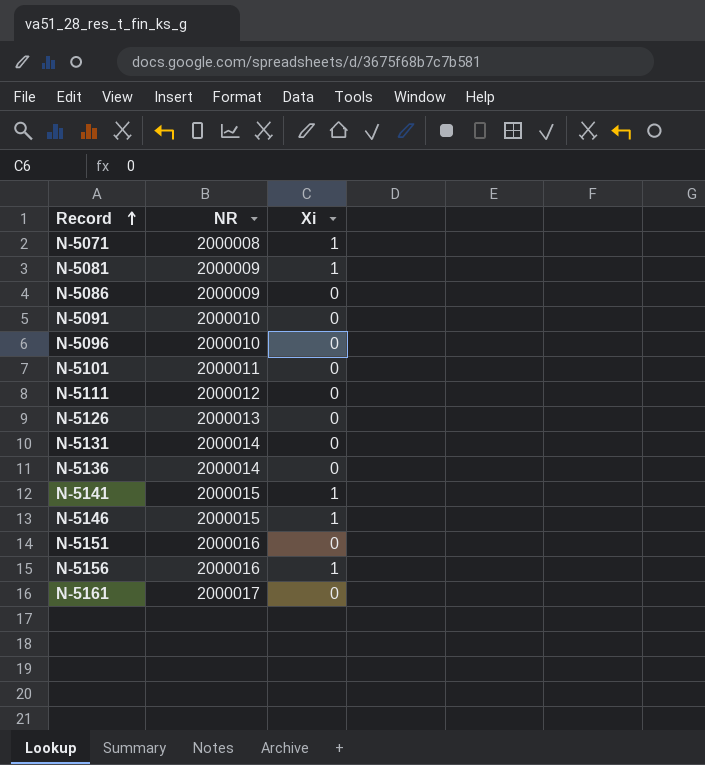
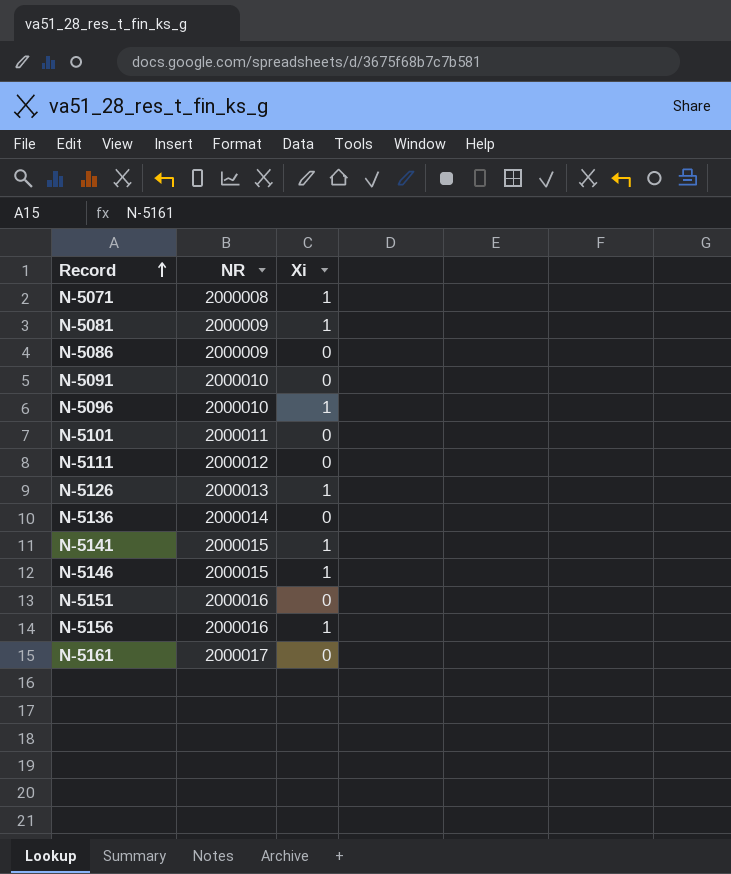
row N-5131: 2000014 | 0 -> none
N-5096 | Xi: 0 -> 1
N-5126 | Xi: 0 -> 1

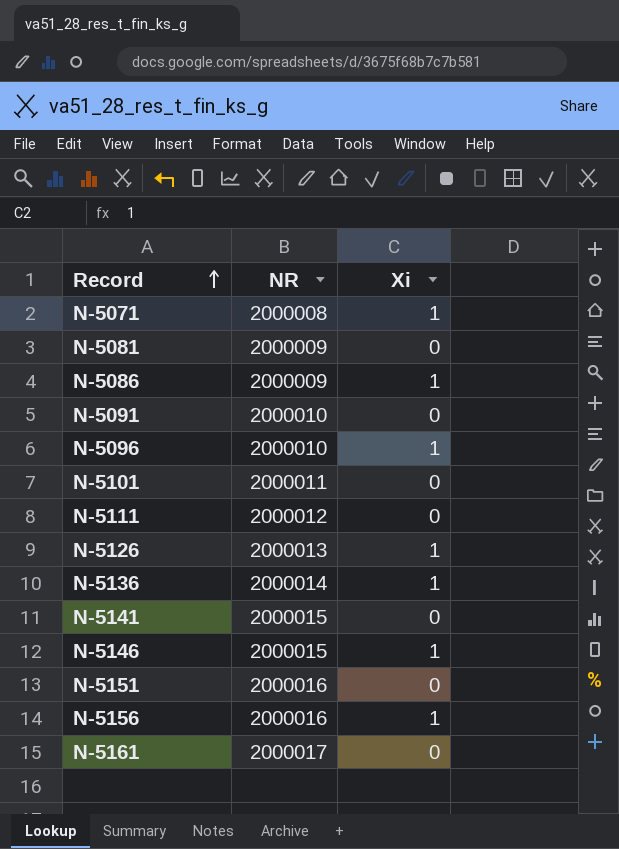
N-5081 | Xi: 1 -> 0
N-5086 | Xi: 0 -> 1
N-5136 | Xi: 0 -> 1
N-5141 | Xi: 1 -> 0

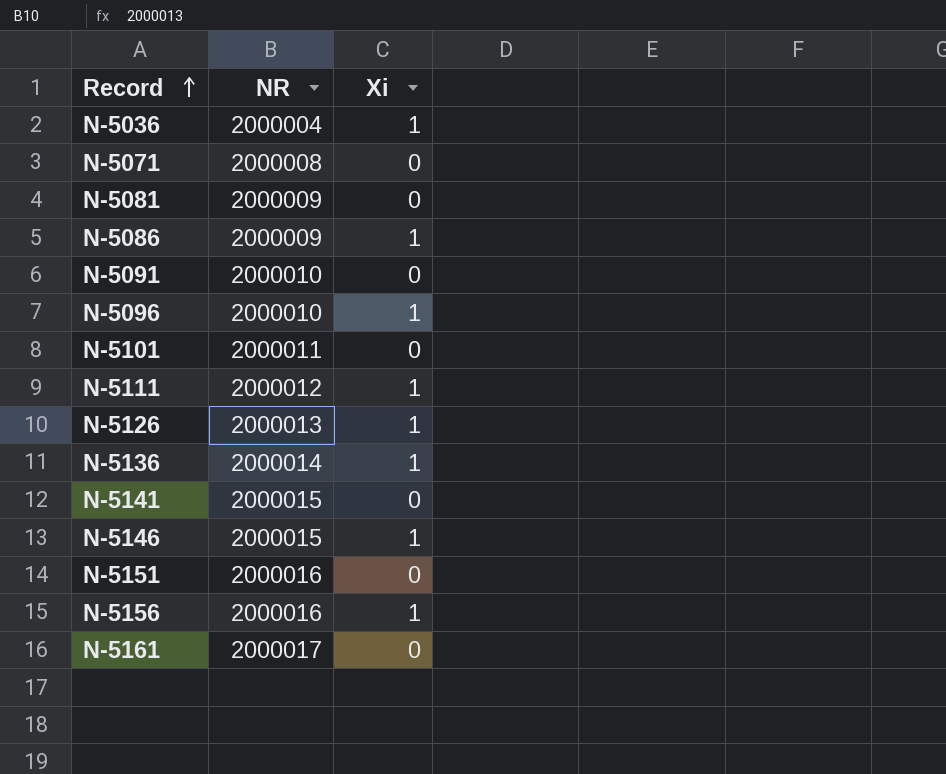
row N-5036: none -> 2000004 | 1
N-5071 | Xi: 1 -> 0
N-5111 | Xi: 0 -> 1

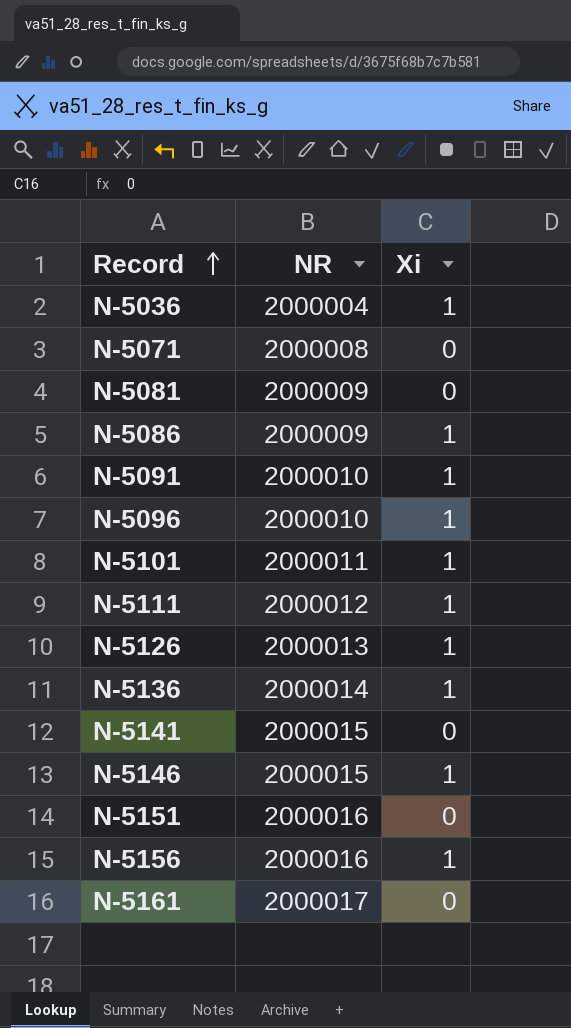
N-5091 | Xi: 0 -> 1
N-5101 | Xi: 0 -> 1

